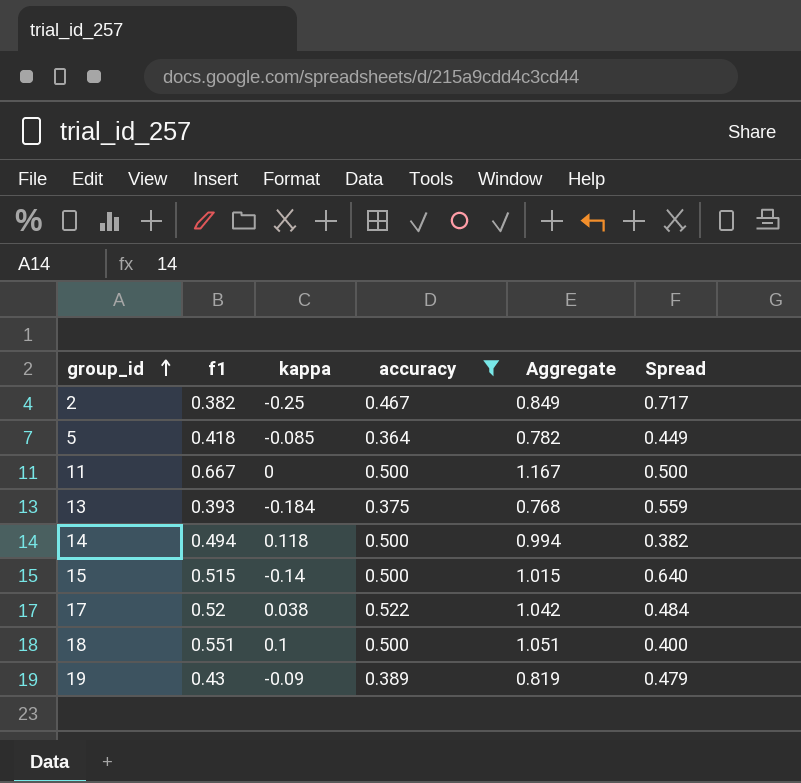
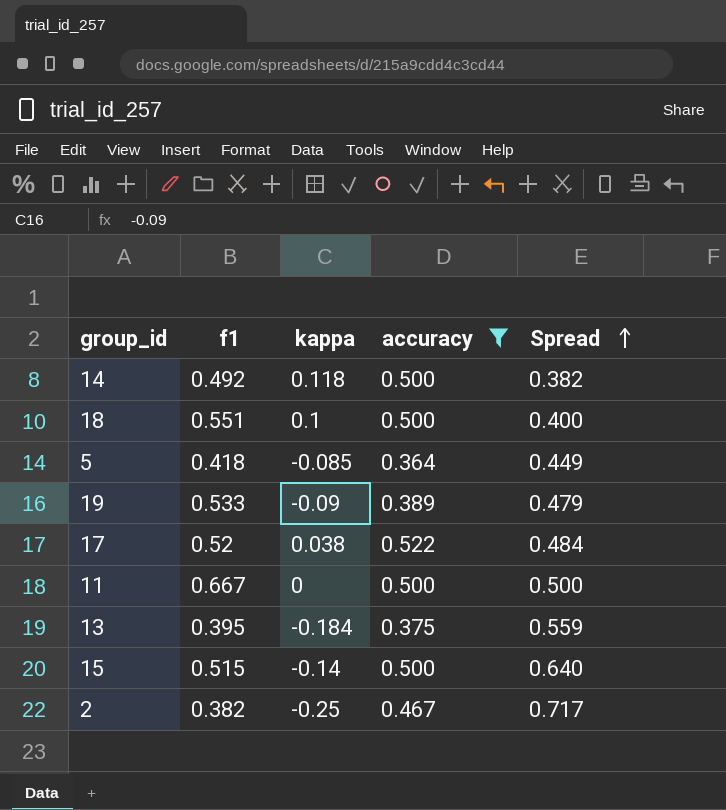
row order: group_id ascending -> Spread ascending
column Aggregate | formula: [f1] + [accuracy] -> none
14 | f1: 0.494 -> 0.492
19 | f1: 0.43 -> 0.533
13 | f1: 0.393 -> 0.395

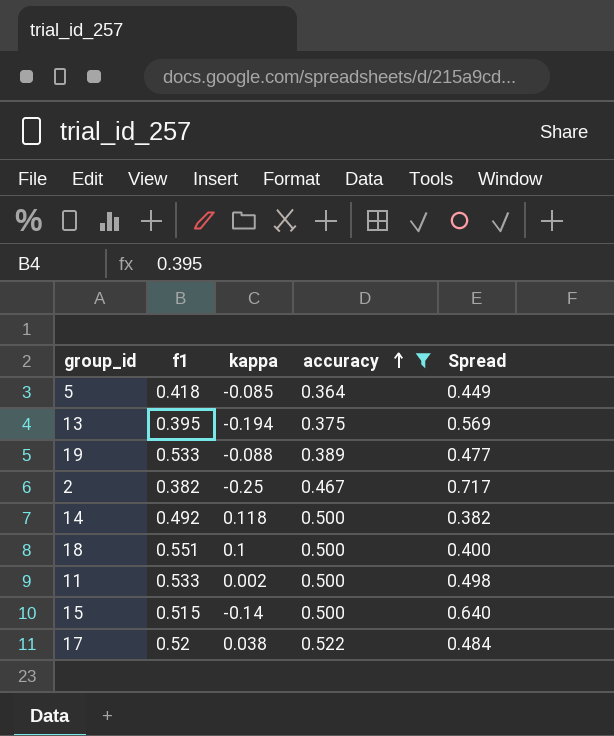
row order: Spread ascending -> accuracy ascending
13 | kappa: -0.184 -> -0.194
13 | Spread: 0.559 -> 0.569
19 | kappa: -0.09 -> -0.088
19 | Spread: 0.479 -> 0.477
11 | f1: 0.667 -> 0.533
11 | kappa: 0 -> 0.002
11 | Spread: 0.500 -> 0.498

